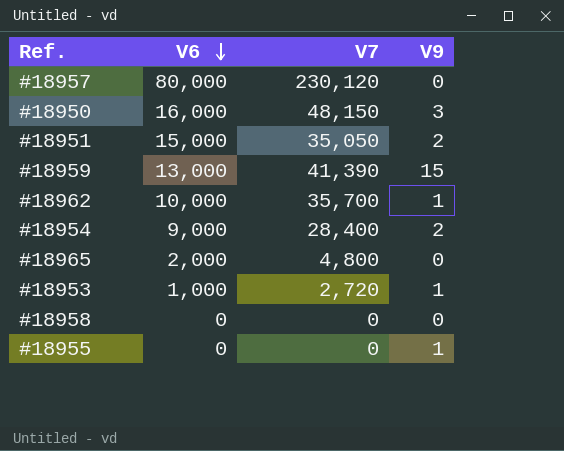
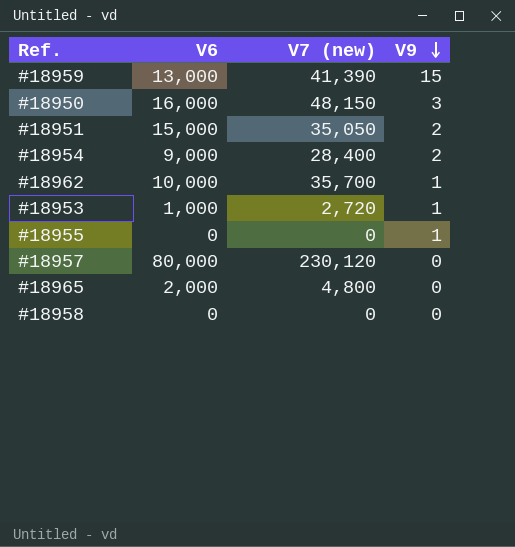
row order: V6 descending -> V9 descending
column name: V7 -> V7 (new)

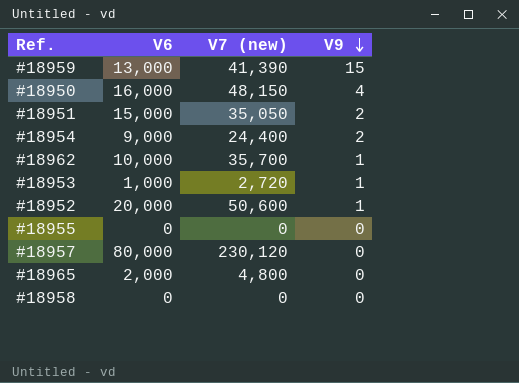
#18950 | V9: 3 -> 4
#18954 | V7 (new): 28,400 -> 24,400
row #18952: none -> 20,000 | 50,600 | 1
#18955 | V9: 1 -> 0

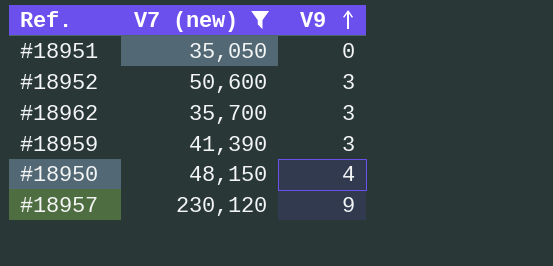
filter: none -> V7 (new) >= 35,050
row order: V9 descending -> V9 ascending
column V6 | position: 2 -> none
#18951 | V9: 2 -> 0
#18952 | V9: 1 -> 3
#18962 | V9: 1 -> 3
#18959 | V9: 15 -> 3
#18957 | V9: 0 -> 9

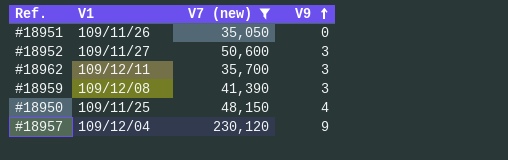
column V1 | position: none -> 2

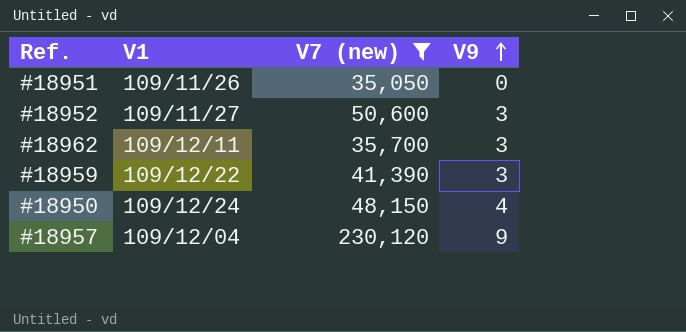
#18959 | V1: 109/12/08 -> 109/12/22
#18950 | V1: 109/11/25 -> 109/12/24

